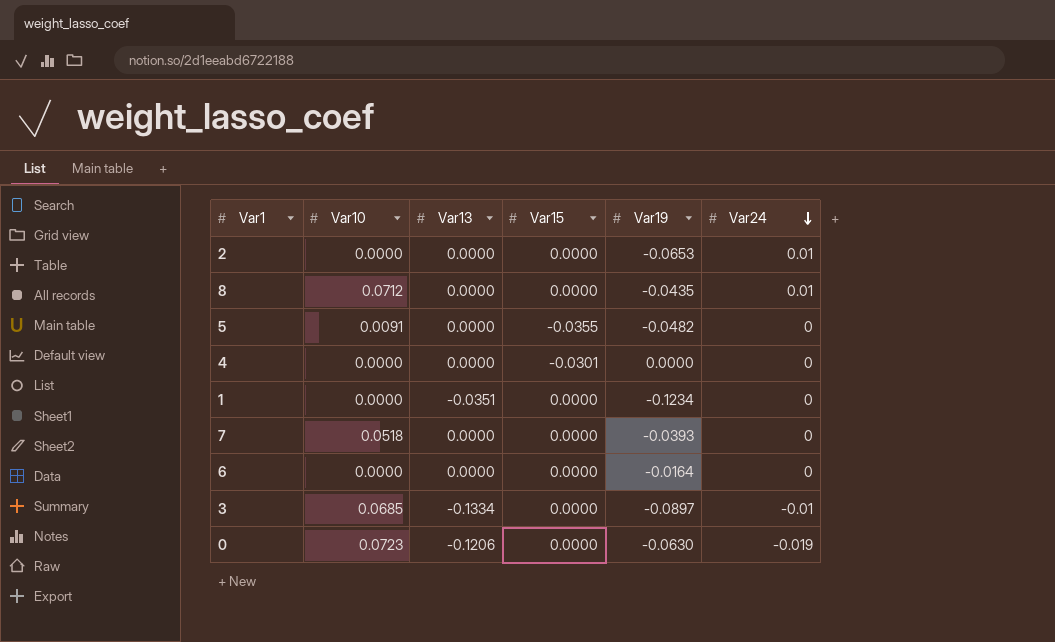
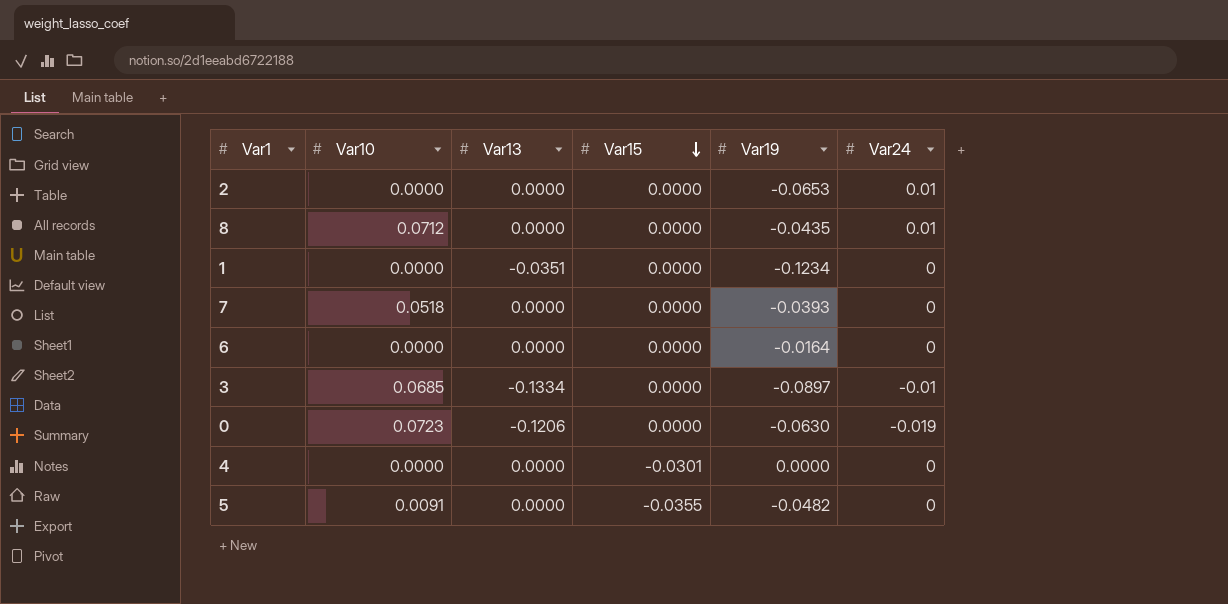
row order: Var24 descending -> Var15 descending

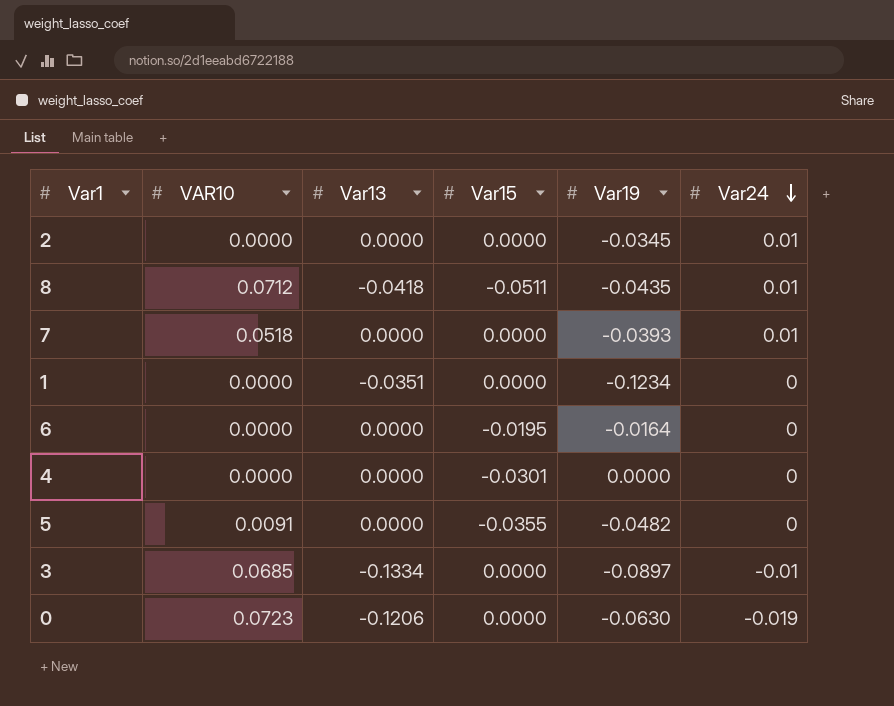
row order: Var15 descending -> Var24 descending
column name: Var10 -> VAR10
2 | Var19: -0.0653 -> -0.0345
8 | Var13: 0.0000 -> -0.0418
8 | Var15: 0.0000 -> -0.0511
7 | Var24: 0 -> 0.01
6 | Var15: 0.0000 -> -0.0195

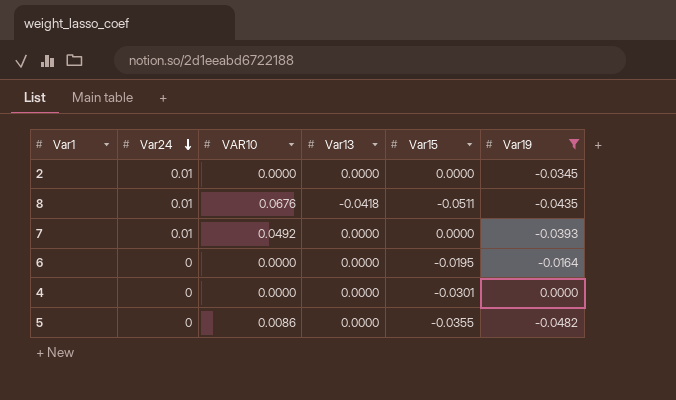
filter: none -> Var19 >= -0.0482
column Var24 | position: 6 -> 2
8 | VAR10: 0.0712 -> 0.0676
7 | VAR10: 0.0518 -> 0.0492
5 | VAR10: 0.0091 -> 0.0086

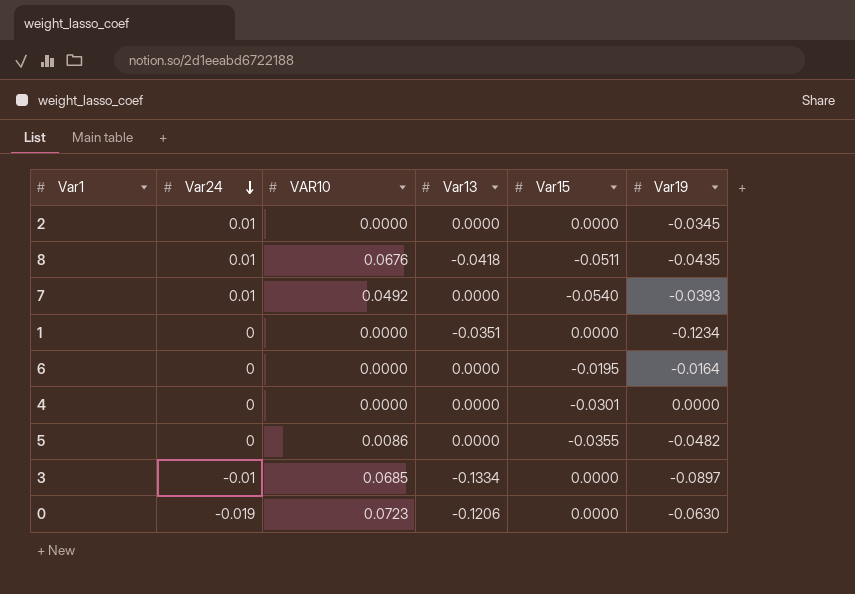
filter: Var19 >= -0.0482 -> none
7 | Var15: 0.0000 -> -0.0540

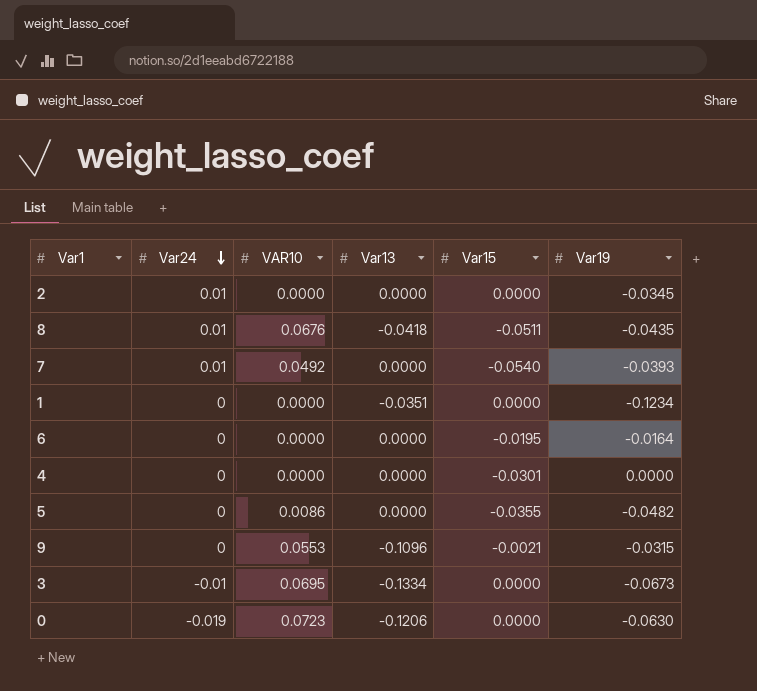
row 9: none -> 0 | 0.0553 | -0.1096 | -0.0021 | -0.0315
3 | VAR10: 0.0685 -> 0.0695
3 | Var19: -0.0897 -> -0.0673

